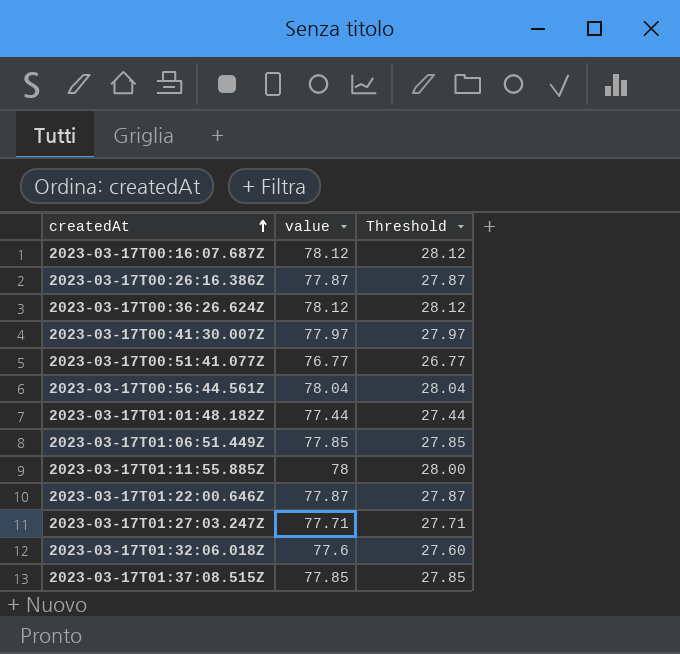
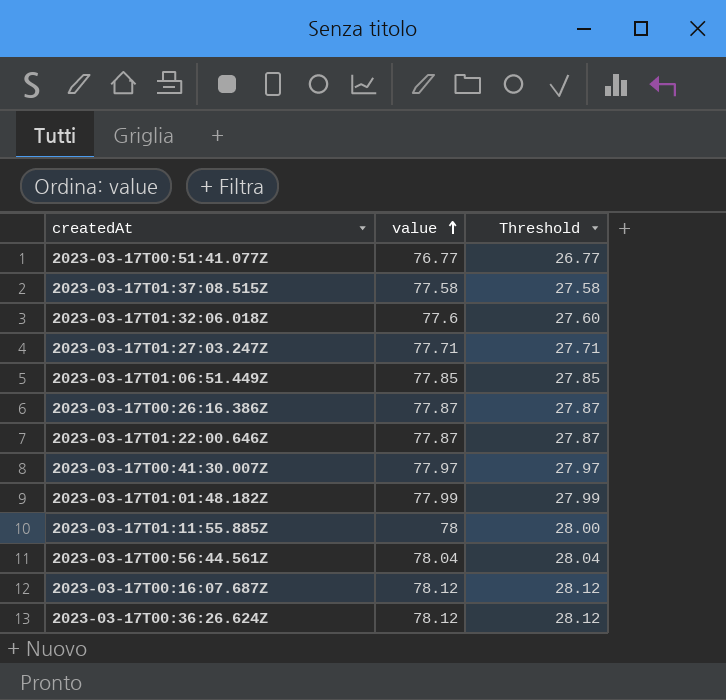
row order: createdAt ascending -> value ascending
2023-03-17T01:37:08.515Z | value: 77.85 -> 77.58
2023-03-17T01:37:08.515Z | Threshold: 27.85 -> 27.58
2023-03-17T01:01:48.182Z | value: 77.44 -> 77.99
2023-03-17T01:01:48.182Z | Threshold: 27.44 -> 27.99

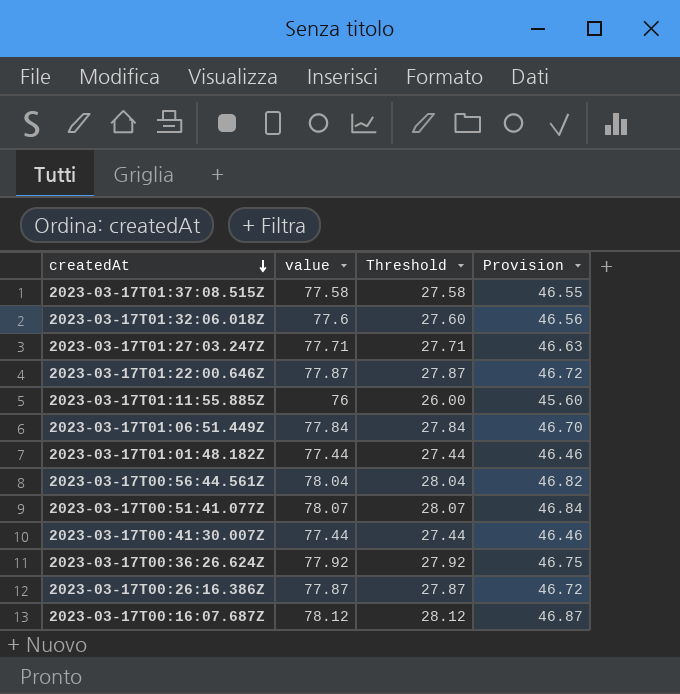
row order: value ascending -> createdAt descending
column Provision | formula: none -> [value] * 0.6
2023-03-17T01:11:55.885Z | value: 78 -> 76
2023-03-17T01:11:55.885Z | Threshold: 28.00 -> 26.00
2023-03-17T01:06:51.449Z | value: 77.85 -> 77.84
2023-03-17T01:06:51.449Z | Threshold: 27.85 -> 27.84
2023-03-17T01:01:48.182Z | value: 77.99 -> 77.44
2023-03-17T01:01:48.182Z | Threshold: 27.99 -> 27.44
2023-03-17T00:51:41.077Z | value: 76.77 -> 78.07
2023-03-17T00:51:41.077Z | Threshold: 26.77 -> 28.07
2023-03-17T00:41:30.007Z | value: 77.97 -> 77.44
2023-03-17T00:41:30.007Z | Threshold: 27.97 -> 27.44
2023-03-17T00:36:26.624Z | value: 78.12 -> 77.92
2023-03-17T00:36:26.624Z | Threshold: 28.12 -> 27.92

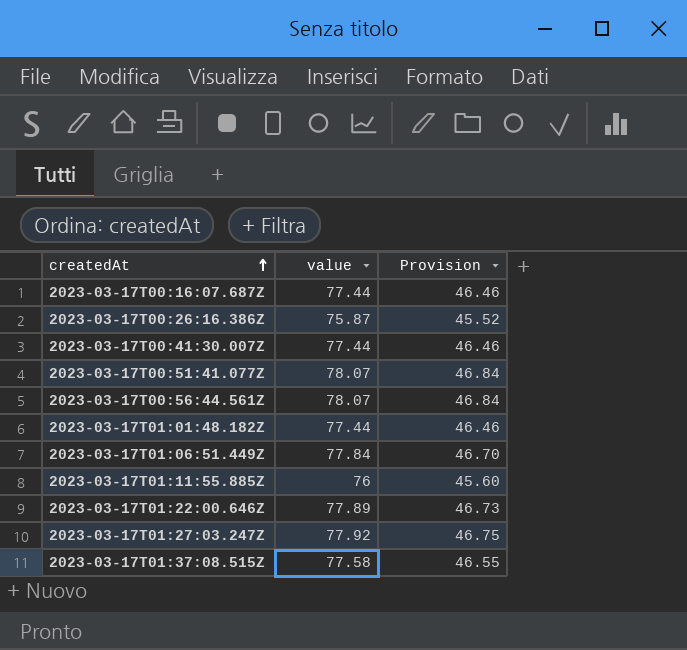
row order: createdAt descending -> createdAt ascending
column Threshold | formula: [value] - 50 -> none
row 2023-03-17T01:32:06.018Z: 77.6 | 27.60 | 46.56 -> none
row 2023-03-17T00:36:26.624Z: 77.92 | 27.92 | 46.75 -> none
2023-03-17T00:16:07.687Z | value: 78.12 -> 77.44
2023-03-17T00:16:07.687Z | Provision: 46.87 -> 46.46
2023-03-17T00:26:16.386Z | value: 77.87 -> 75.87
2023-03-17T00:26:16.386Z | Provision: 46.72 -> 45.52
2023-03-17T00:56:44.561Z | value: 78.04 -> 78.07
2023-03-17T00:56:44.561Z | Provision: 46.82 -> 46.84
2023-03-17T01:22:00.646Z | value: 77.87 -> 77.89
2023-03-17T01:22:00.646Z | Provision: 46.72 -> 46.73
2023-03-17T01:27:03.247Z | value: 77.71 -> 77.92
2023-03-17T01:27:03.247Z | Provision: 46.63 -> 46.75

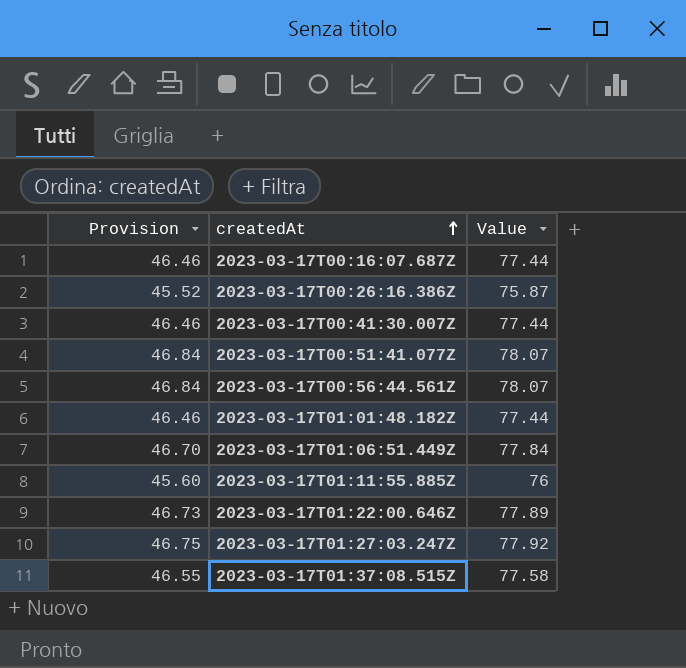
column Provision | position: 3 -> 1
column name: value -> Value

